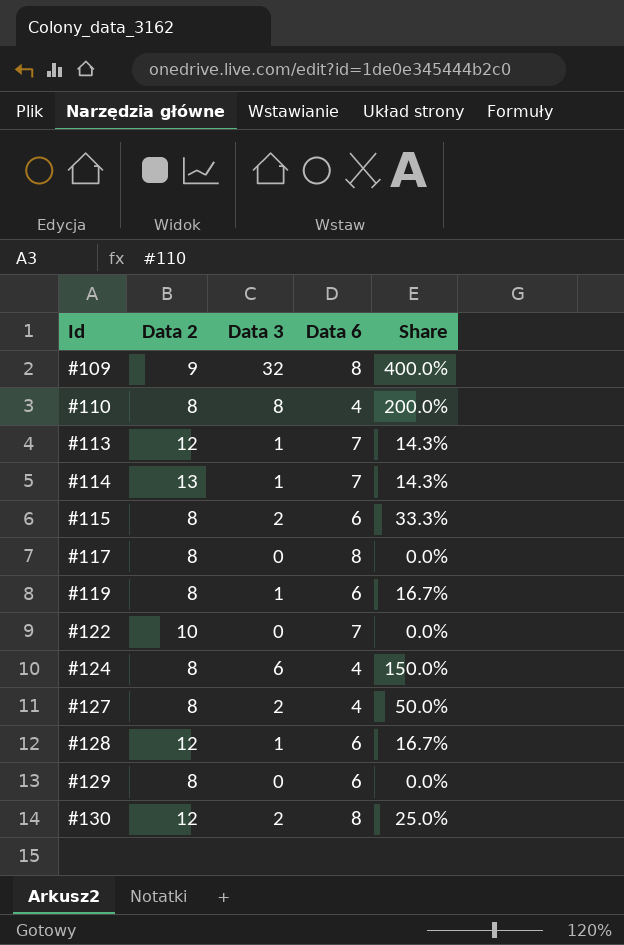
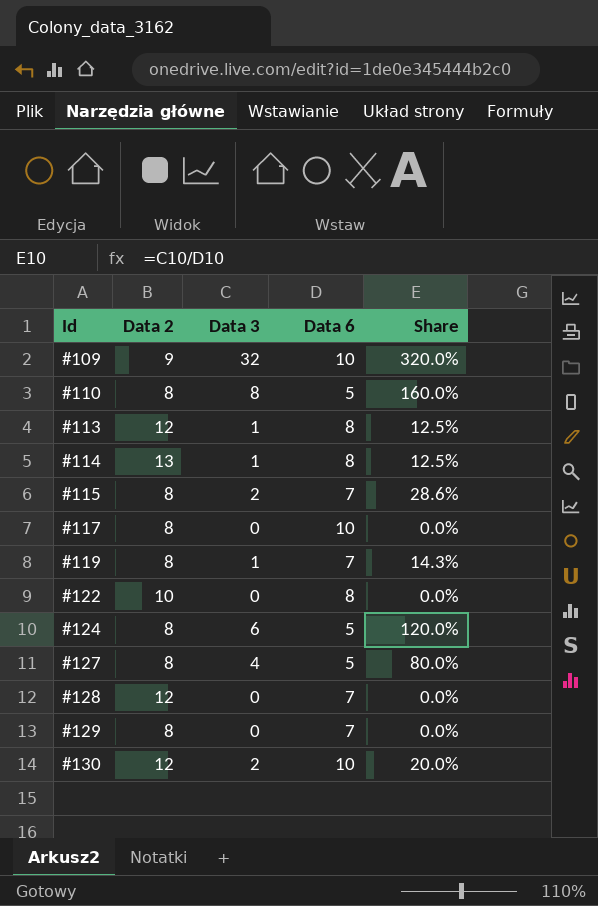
#109 | Data 6: 8 -> 10
#109 | Share: 400.0% -> 320.0%
#110 | Data 6: 4 -> 5
#110 | Share: 200.0% -> 160.0%
#113 | Data 6: 7 -> 8
#113 | Share: 14.3% -> 12.5%
#114 | Data 6: 7 -> 8
#114 | Share: 14.3% -> 12.5%
#115 | Data 6: 6 -> 7
#115 | Share: 33.3% -> 28.6%
#117 | Data 6: 8 -> 10
#119 | Data 6: 6 -> 7
#119 | Share: 16.7% -> 14.3%
#122 | Data 6: 7 -> 8
#124 | Data 6: 4 -> 5
#124 | Share: 150.0% -> 120.0%
#127 | Data 3: 2 -> 4
#127 | Data 6: 4 -> 5
#127 | Share: 50.0% -> 80.0%
#128 | Data 3: 1 -> 0
#128 | Data 6: 6 -> 7
#128 | Share: 16.7% -> 0.0%
#129 | Data 6: 6 -> 7
#130 | Data 6: 8 -> 10
#130 | Share: 25.0% -> 20.0%

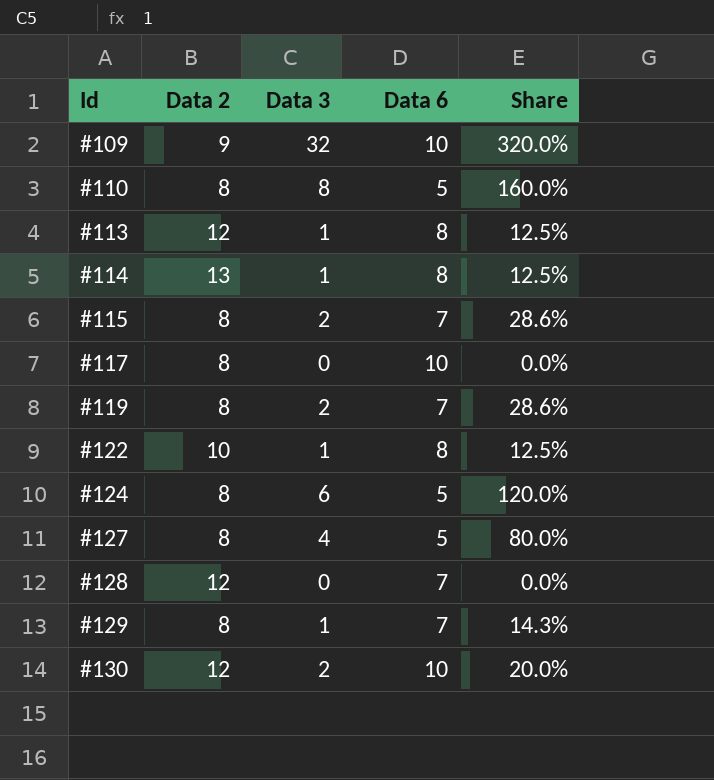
#119 | Data 3: 1 -> 2
#119 | Share: 14.3% -> 28.6%
#122 | Data 3: 0 -> 1
#122 | Share: 0.0% -> 12.5%
#129 | Data 3: 0 -> 1
#129 | Share: 0.0% -> 14.3%

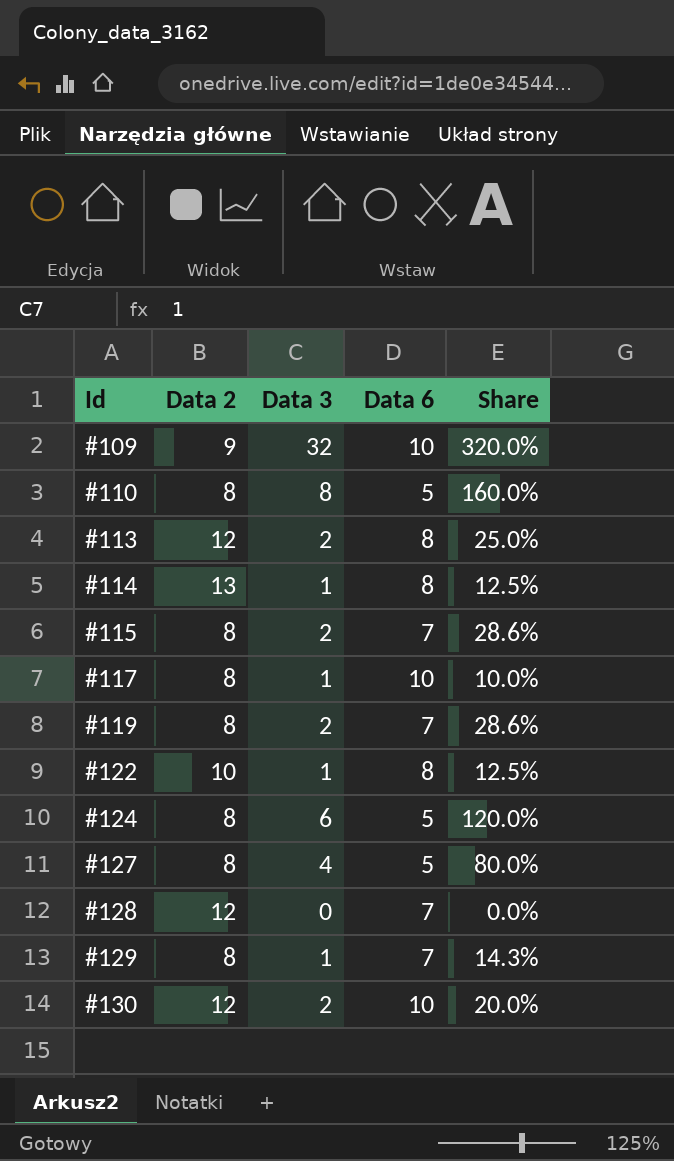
#113 | Data 3: 1 -> 2
#113 | Share: 12.5% -> 25.0%
#117 | Data 3: 0 -> 1
#117 | Share: 0.0% -> 10.0%

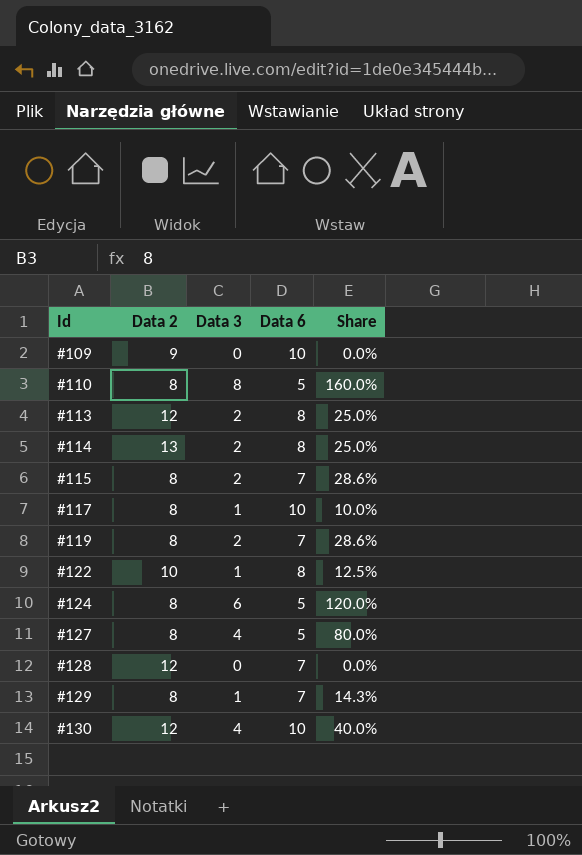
#109 | Data 3: 32 -> 0
#109 | Share: 320.0% -> 0.0%
#114 | Data 3: 1 -> 2
#114 | Share: 12.5% -> 25.0%
#130 | Data 3: 2 -> 4
#130 | Share: 20.0% -> 40.0%

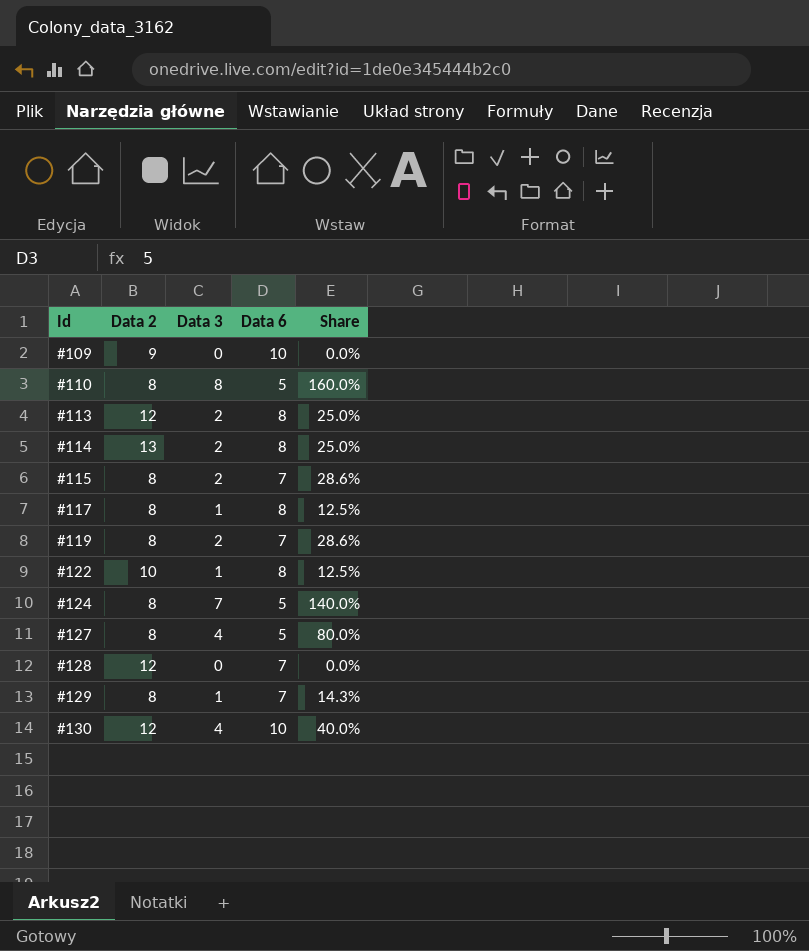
#117 | Data 6: 10 -> 8
#117 | Share: 10.0% -> 12.5%
#124 | Data 3: 6 -> 7
#124 | Share: 120.0% -> 140.0%

